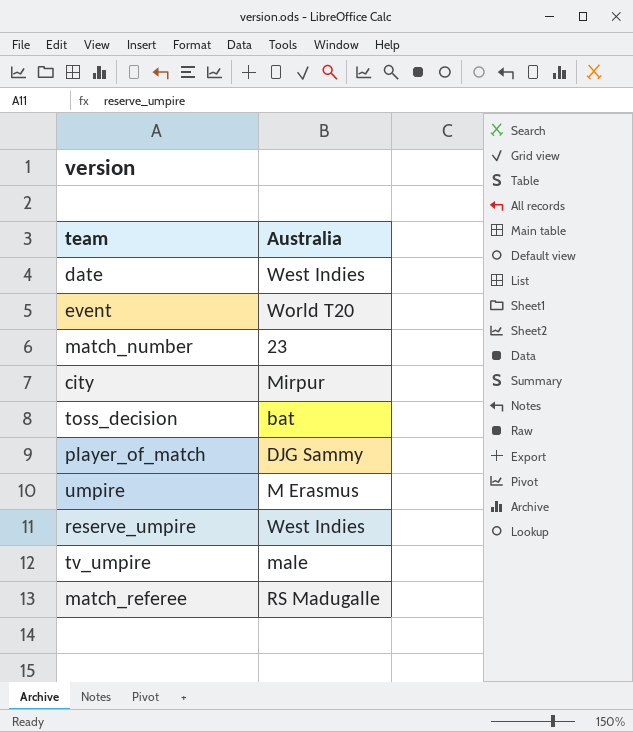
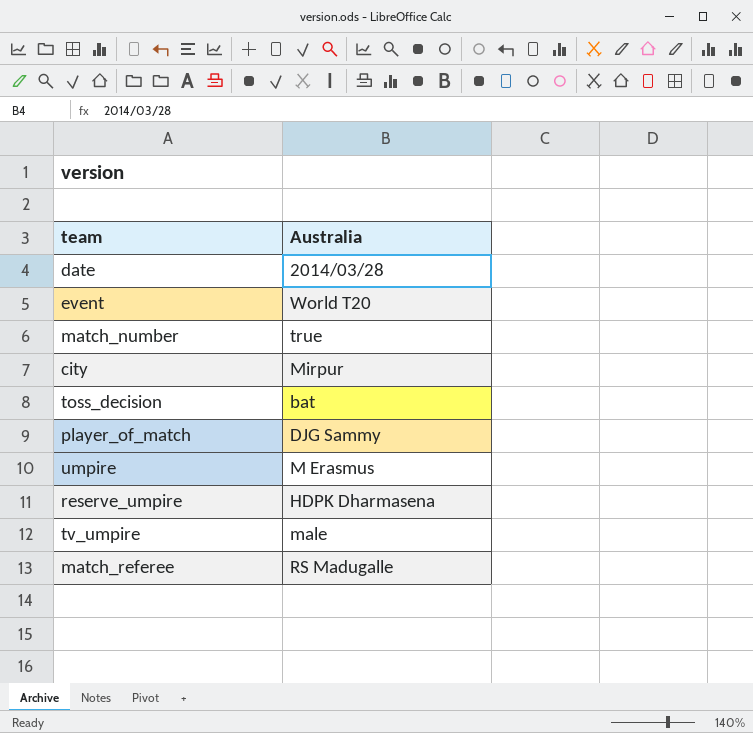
date | Australia: West Indies -> 2014/03/28
match_number | Australia: 23 -> true
reserve_umpire | Australia: West Indies -> HDPK Dharmasena

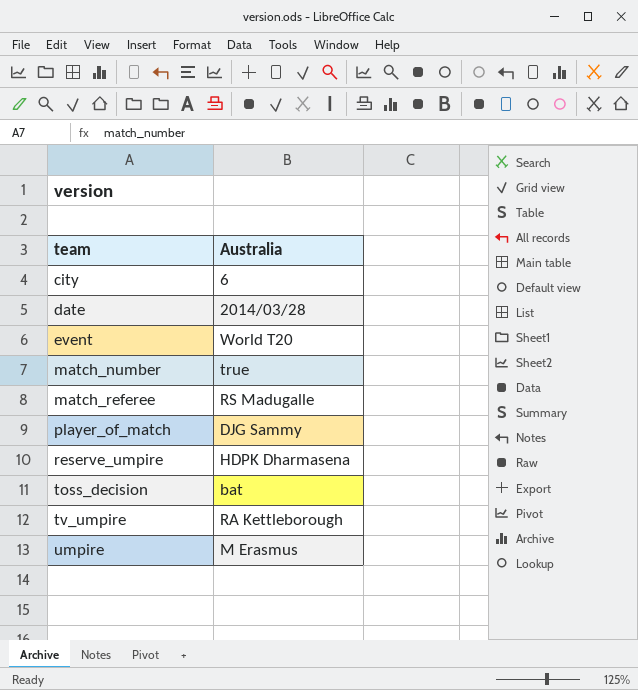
row order: none -> team ascending
city | Australia: Mirpur -> 6
tv_umpire | Australia: male -> RA Kettleborough

